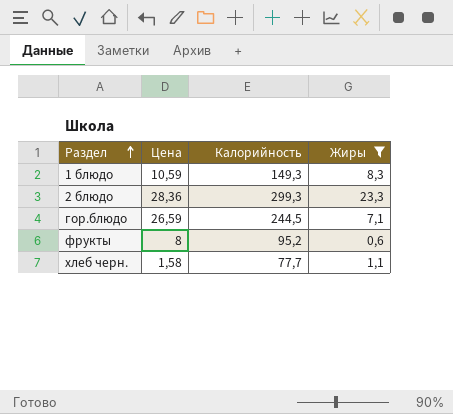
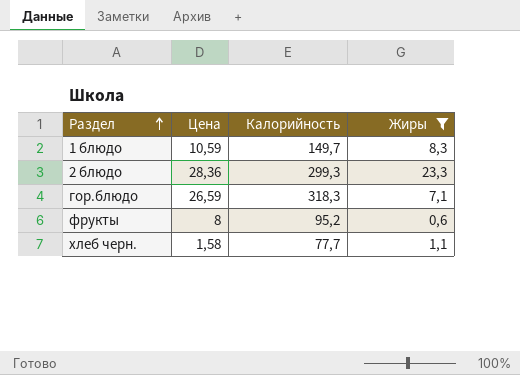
1 блюдо | Калорийность: 149,3 -> 149,7
гор.блюдо | Калорийность: 244,5 -> 318,3

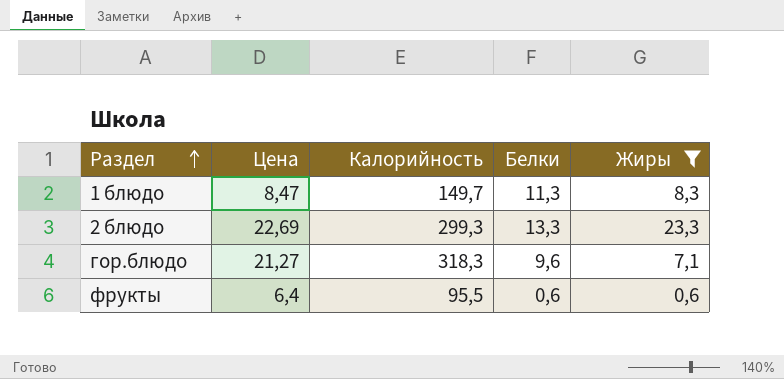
column Белки | position: none -> 4
row хлеб черн.: 1,58 | 77,7 | 1,1 -> none
1 блюдо | Цена: 10,59 -> 8,47
2 блюдо | Цена: 28,36 -> 22,69
гор.блюдо | Цена: 26,59 -> 21,27
фрукты | Цена: 8 -> 6,4
фрукты | Калорийность: 95,2 -> 95,5

